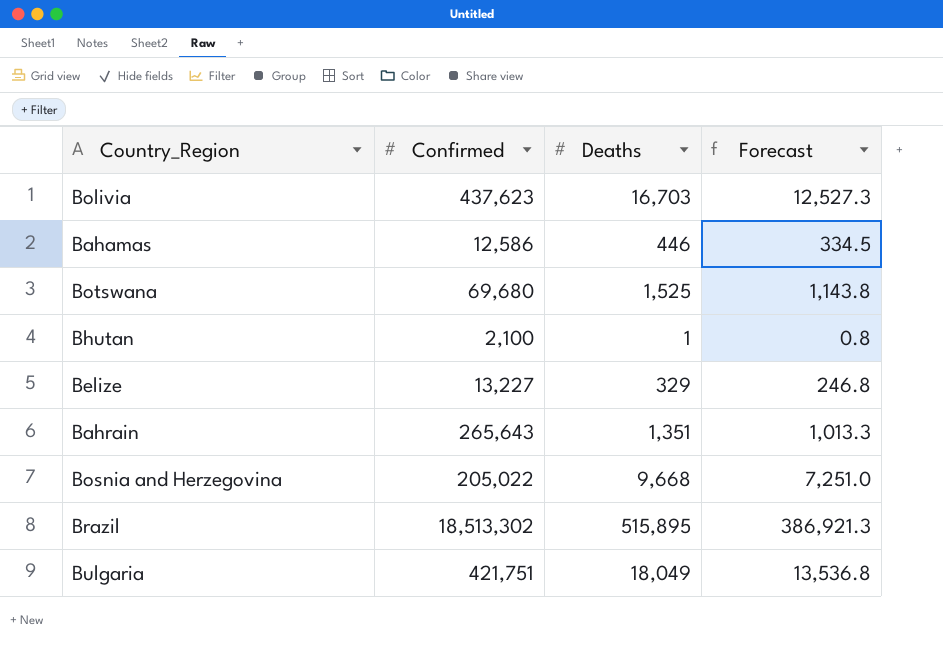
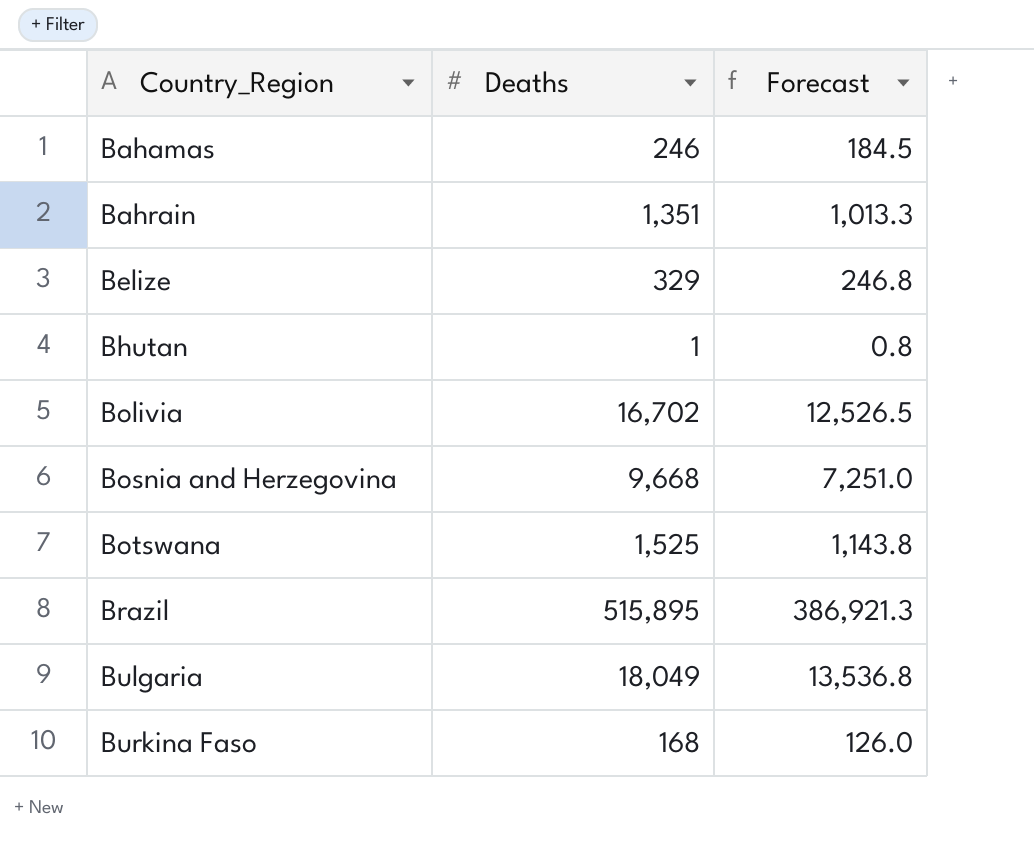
row order: none -> Country_Region ascending
column Confirmed | position: 2 -> none
Bahamas | Deaths: 446 -> 246
Bahamas | Forecast: 334.5 -> 184.5
Bolivia | Deaths: 16,703 -> 16,702
Bolivia | Forecast: 12,527.3 -> 12,526.5
row Burkina Faso: none -> 168 | 126.0

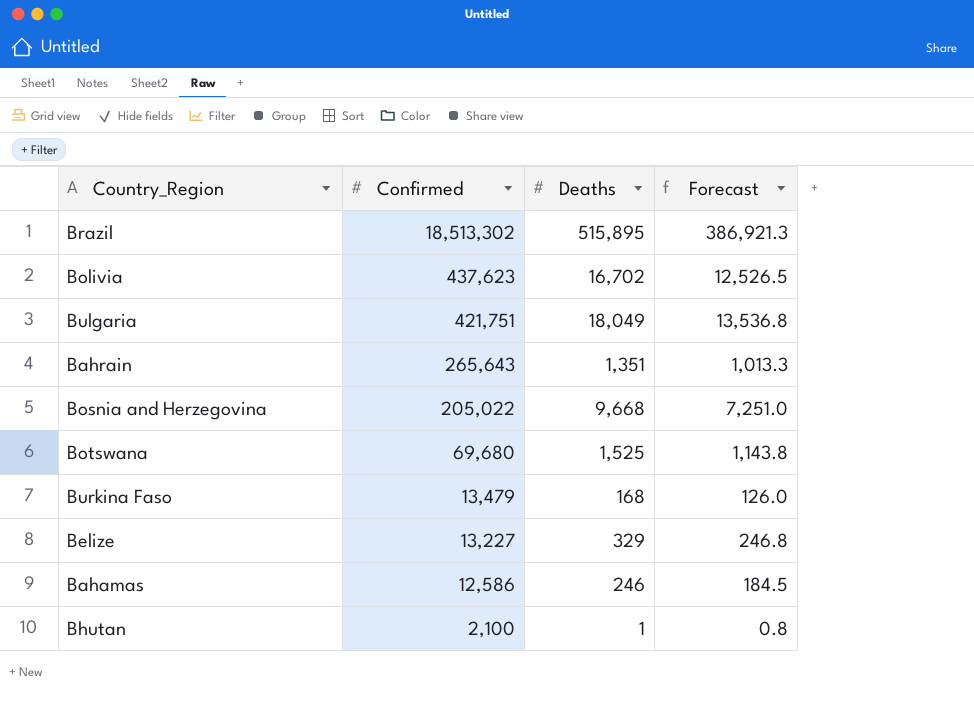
row order: Country_Region ascending -> Confirmed descending
column Confirmed | position: none -> 2

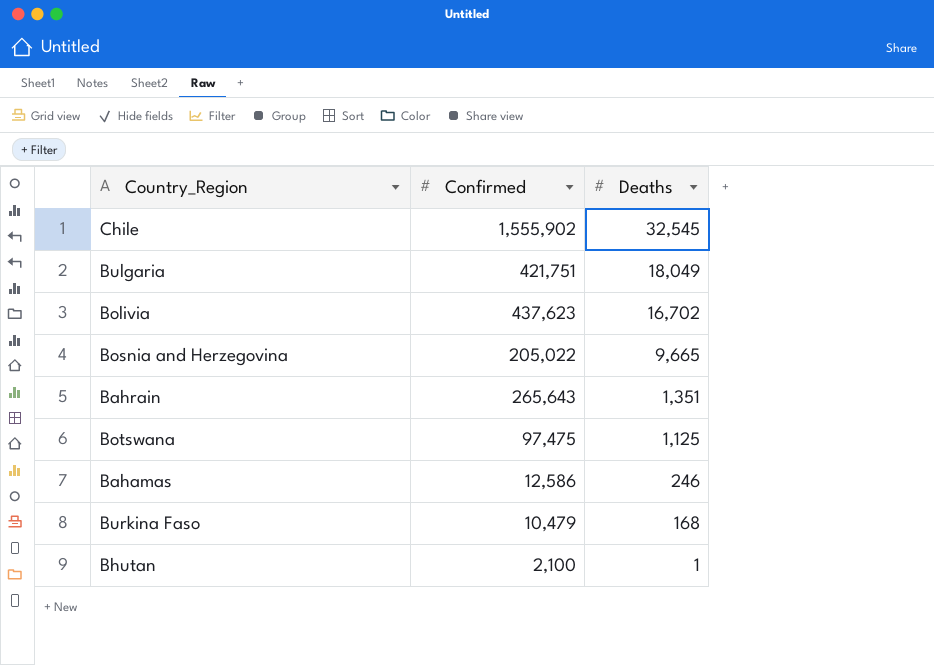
row order: Confirmed descending -> Deaths descending
column Forecast | formula: [Deaths] * 0.75 -> none
row Brazil: 18,513,302 | 515,895 | 386,921.3 -> none
row Belize: 13,227 | 329 | 246.8 -> none
row Chile: none -> 1,555,902 | 32,545
Bosnia and Herzegovina | Deaths: 9,668 -> 9,665
Botswana | Confirmed: 69,680 -> 97,475
Botswana | Deaths: 1,525 -> 1,125
Burkina Faso | Confirmed: 13,479 -> 10,479

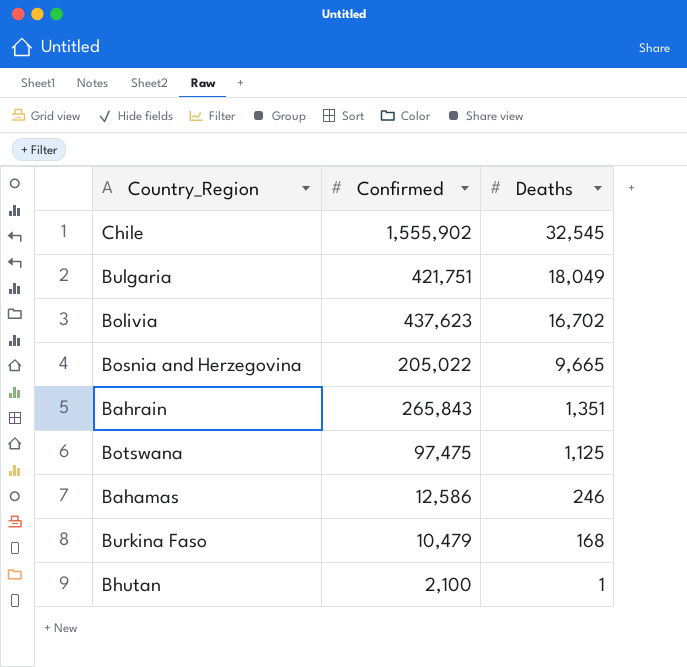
Bahrain | Confirmed: 265,643 -> 265,843

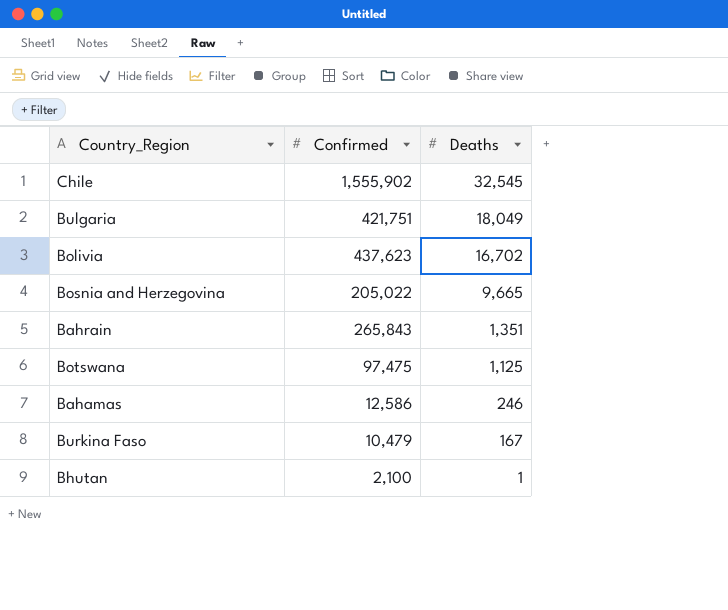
Burkina Faso | Deaths: 168 -> 167

